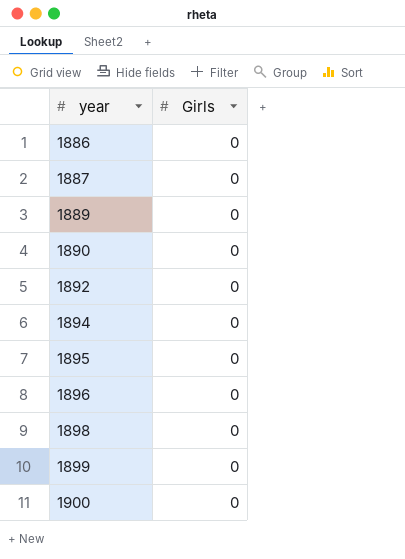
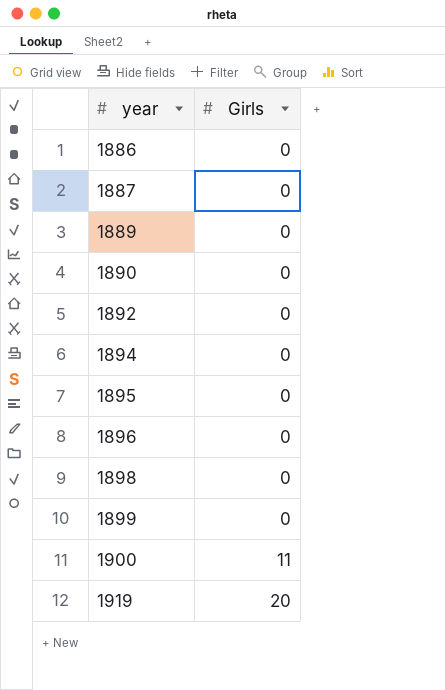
1900 | Girls: 0 -> 11
row 1919: none -> 20

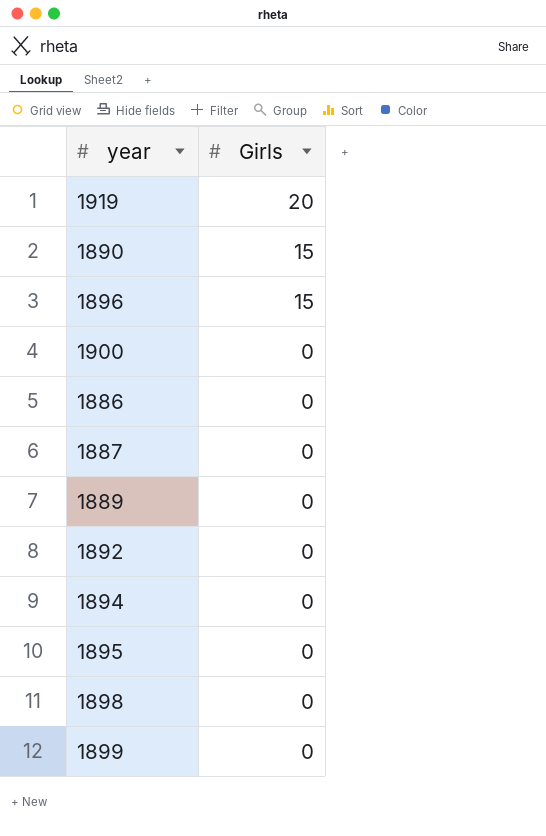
row order: year ascending -> Girls descending
1890 | Girls: 0 -> 15
1896 | Girls: 0 -> 15
1900 | Girls: 11 -> 0

